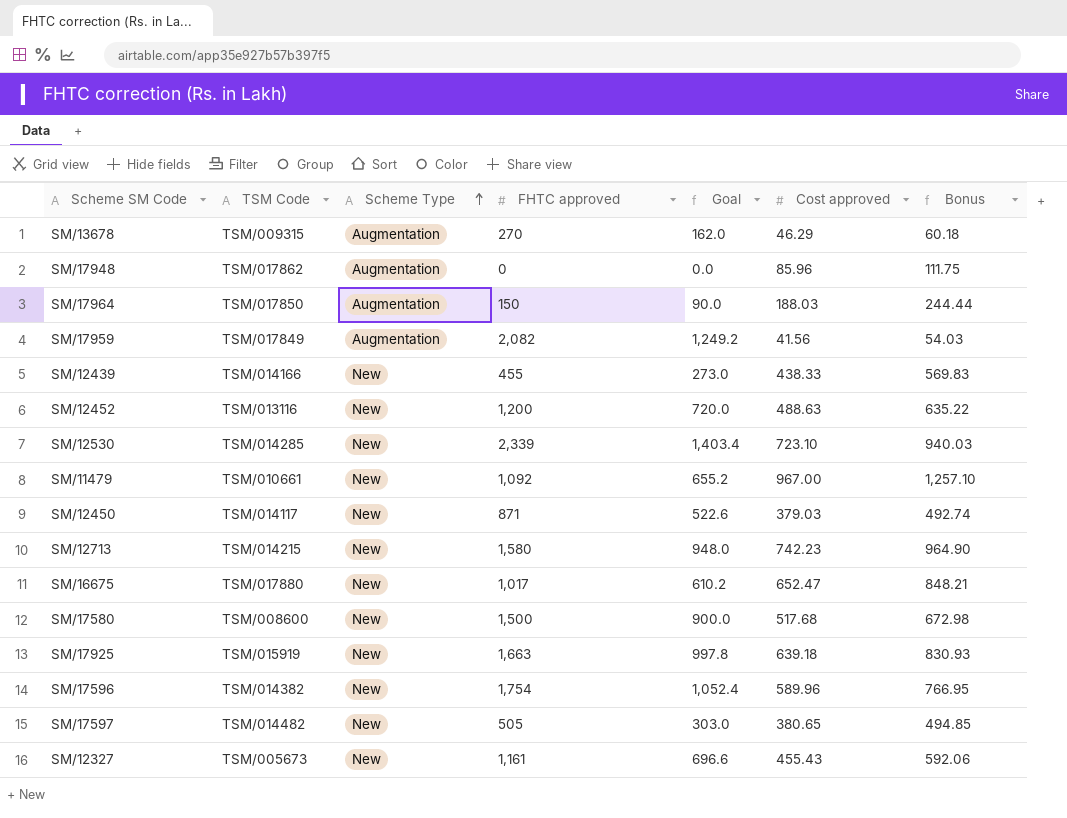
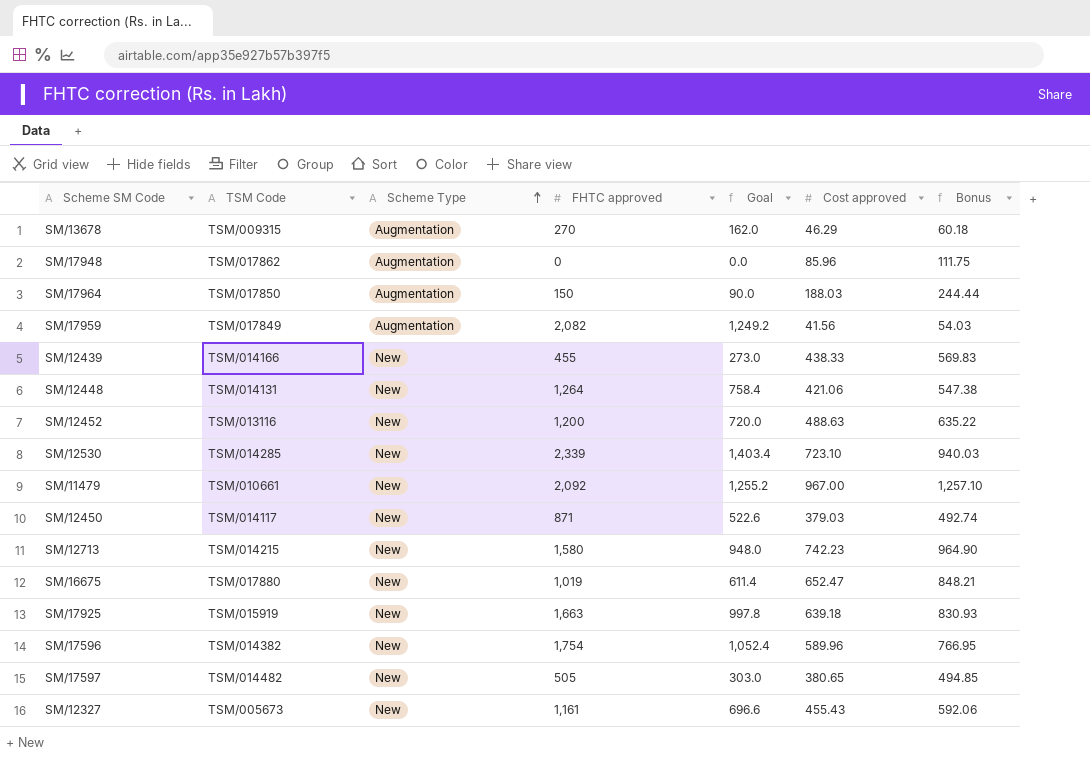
row SM/17580: TSM/008600 | New | 1,500 | 900.0 | 517.68 | 672.98 -> none
row SM/12448: none -> TSM/014131 | New | 1,264 | 758.4 | 421.06 | 547.38
SM/11479 | FHTC approved: 1,092 -> 2,092
SM/11479 | Goal: 655.2 -> 1,255.2
SM/16675 | FHTC approved: 1,017 -> 1,019
SM/16675 | Goal: 610.2 -> 611.4

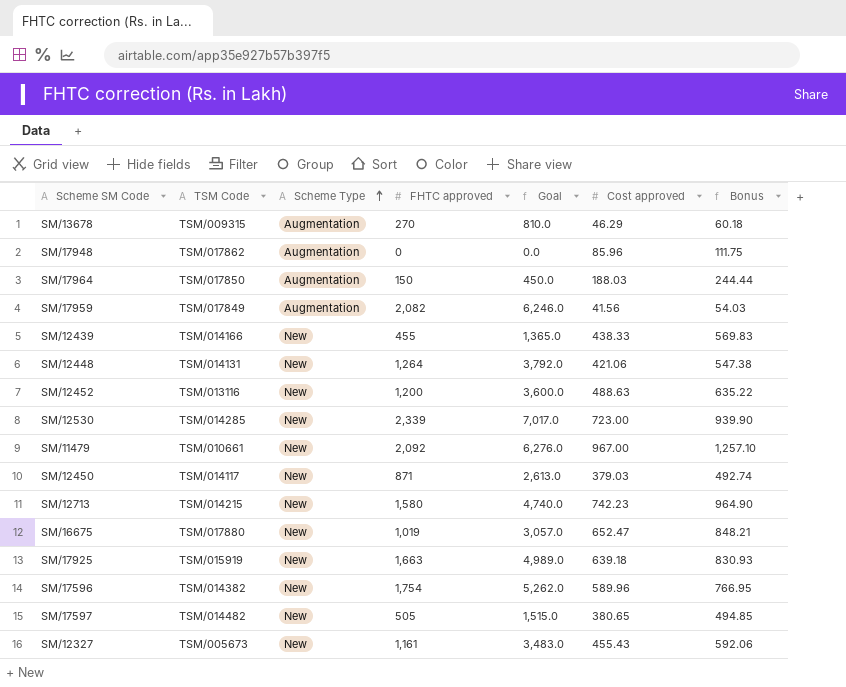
column Goal | formula: [FHTC approved] * 0.6 -> [FHTC approved] * 3
SM/12530 | Cost approved: 723.10 -> 723.00
SM/12530 | Bonus: 940.03 -> 939.90

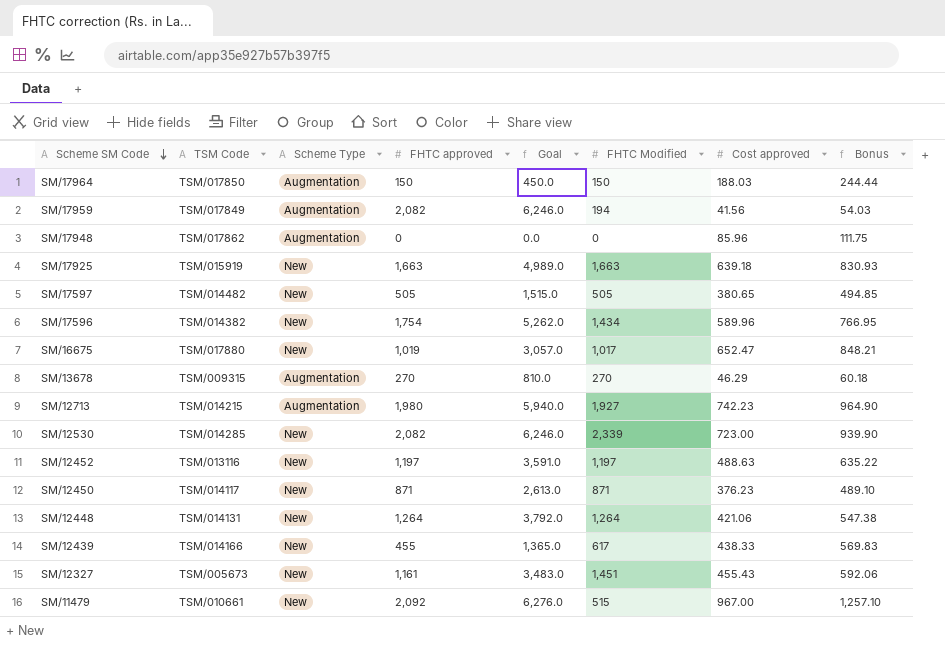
row order: Scheme Type ascending -> Scheme SM Code descending
column FHTC Modified | position: none -> 6
SM/12713 | Scheme Type: New -> Augmentation
SM/12713 | FHTC approved: 1,580 -> 1,980
SM/12713 | Goal: 4,740.0 -> 5,940.0
SM/12530 | FHTC approved: 2,339 -> 2,082
SM/12530 | Goal: 7,017.0 -> 6,246.0
SM/12452 | FHTC approved: 1,200 -> 1,197
SM/12452 | Goal: 3,600.0 -> 3,591.0
SM/12450 | Cost approved: 379.03 -> 376.23
SM/12450 | Bonus: 492.74 -> 489.10

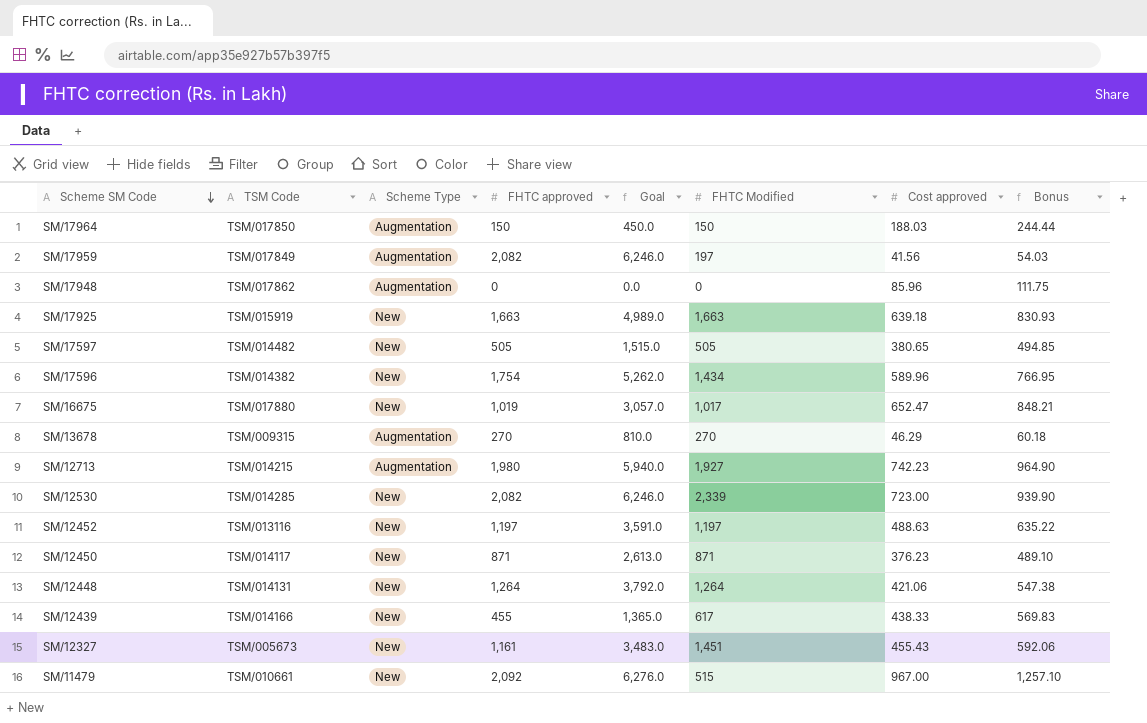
SM/17959 | FHTC Modified: 194 -> 197

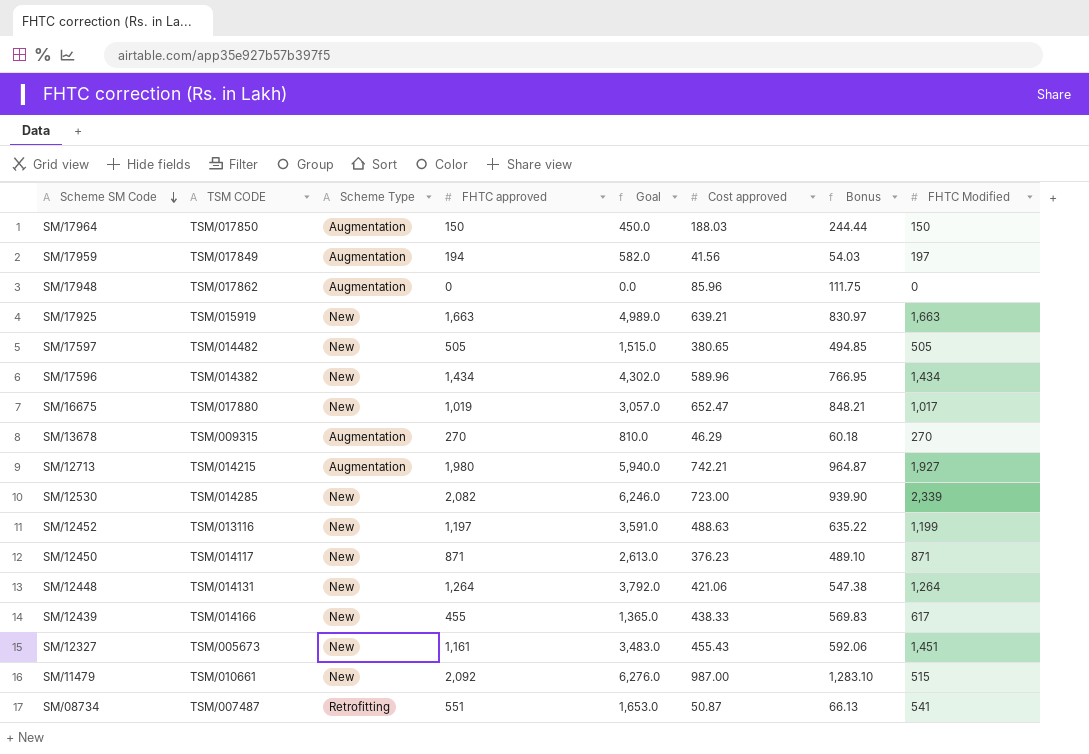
column name: TSM Code -> TSM CODE
column FHTC Modified | position: 6 -> 8
SM/17959 | FHTC approved: 2,082 -> 194
SM/17959 | Goal: 6,246.0 -> 582.0
SM/17925 | Cost approved: 639.18 -> 639.21
SM/17925 | Bonus: 830.93 -> 830.97
SM/17596 | FHTC approved: 1,754 -> 1,434
SM/17596 | Goal: 5,262.0 -> 4,302.0
SM/12713 | Cost approved: 742.23 -> 742.21
SM/12713 | Bonus: 964.90 -> 964.87
SM/12452 | FHTC Modified: 1,197 -> 1,199
SM/11479 | Cost approved: 967.00 -> 987.00
SM/11479 | Bonus: 1,257.10 -> 1,283.10
row SM/08734: none -> TSM/007487 | Retrofitting | 551 | 1,653.0 | 50.87 | 66.13 | 541

